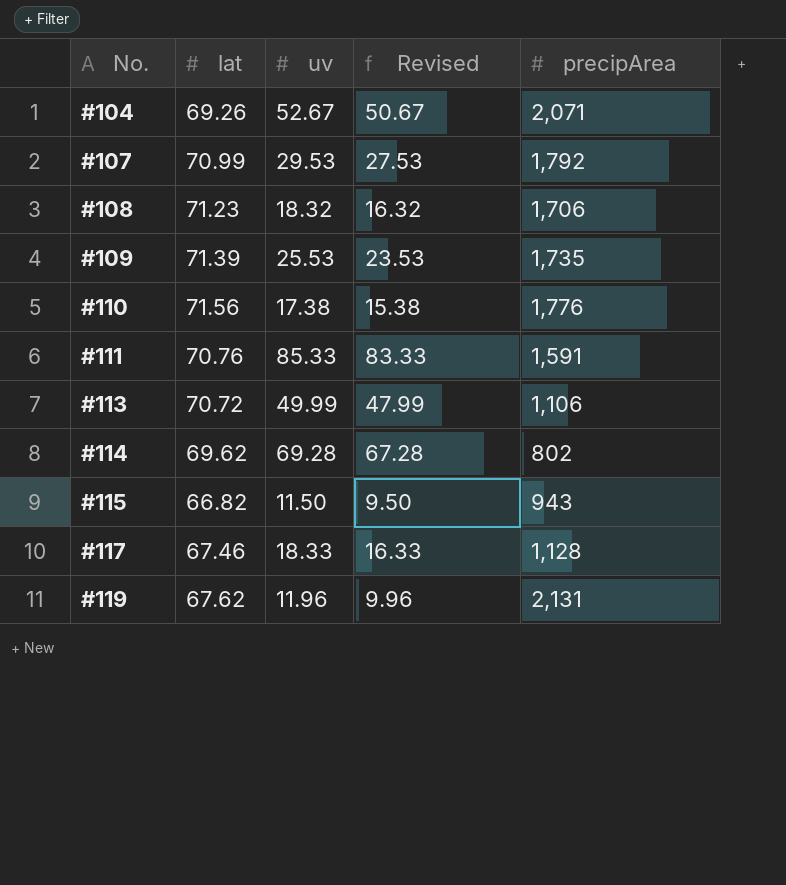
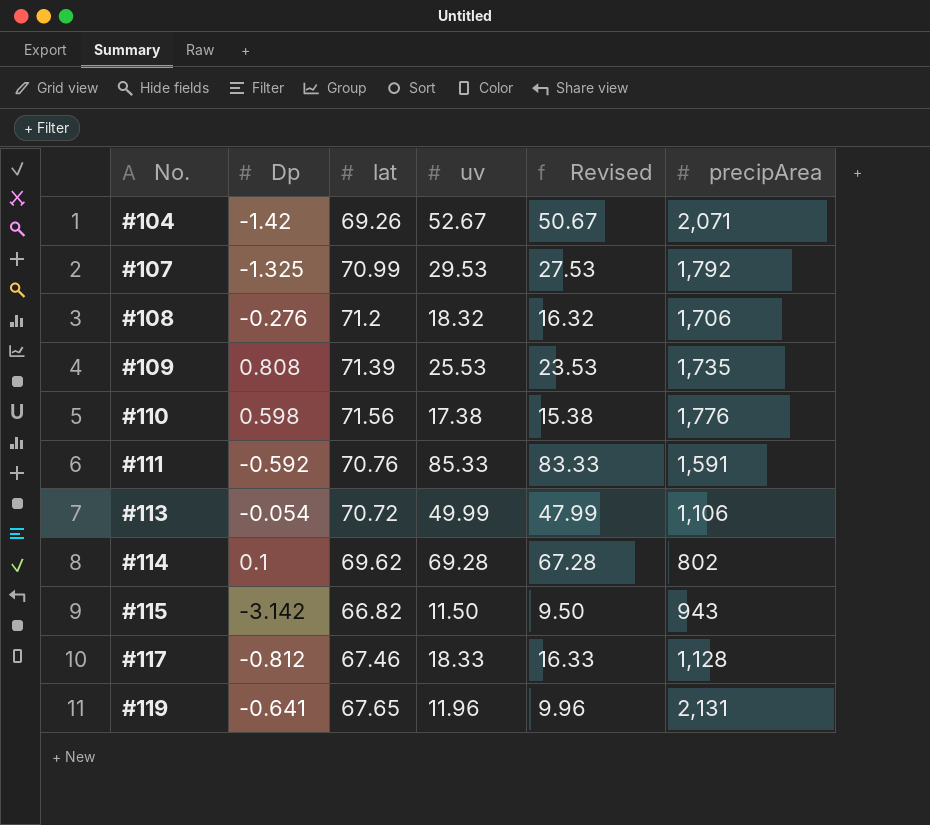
column Dp | position: none -> 2
#108 | lat: 71.23 -> 71.2
#119 | lat: 67.62 -> 67.65

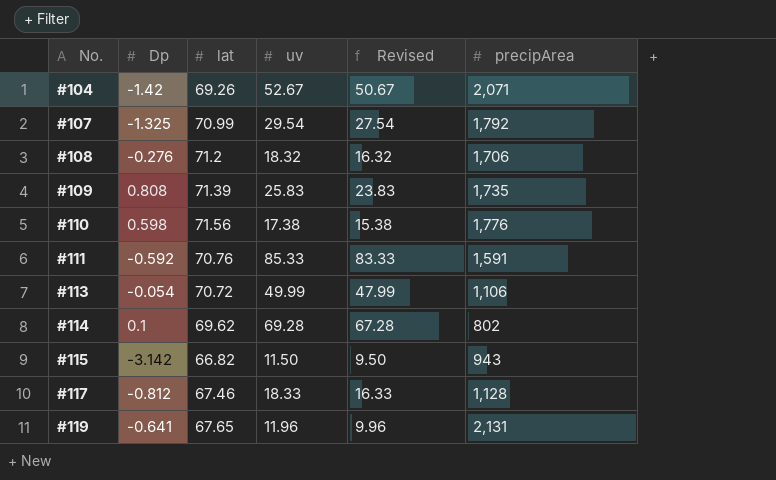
#107 | uv: 29.53 -> 29.54
#107 | Revised: 27.53 -> 27.54
#109 | uv: 25.53 -> 25.83
#109 | Revised: 23.53 -> 23.83

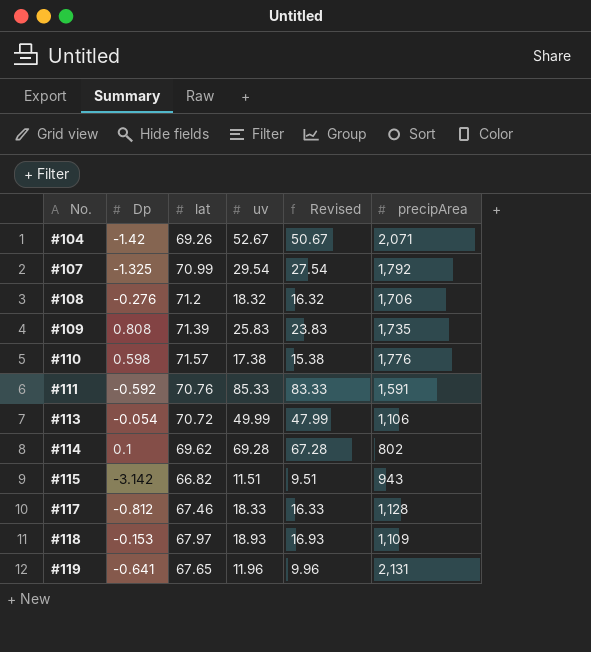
#110 | lat: 71.56 -> 71.57
#115 | uv: 11.50 -> 11.51
#115 | Revised: 9.50 -> 9.51
row #118: none -> -0.153 | 67.97 | 18.93 | 16.93 | 1,109

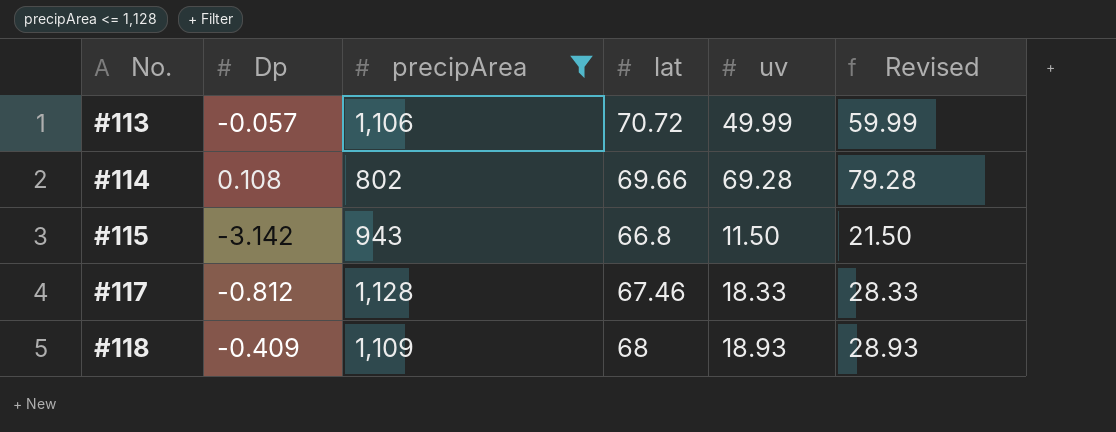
filter: none -> precipArea <= 1,128
column precipArea | position: 6 -> 3
column Revised | formula: [uv] - 2 -> [uv] + 10
#113 | Dp: -0.054 -> -0.057
#114 | Dp: 0.1 -> 0.108
#114 | lat: 69.62 -> 69.66
#115 | lat: 66.82 -> 66.8
#115 | uv: 11.51 -> 11.50
#118 | Dp: -0.153 -> -0.409
#118 | lat: 67.97 -> 68

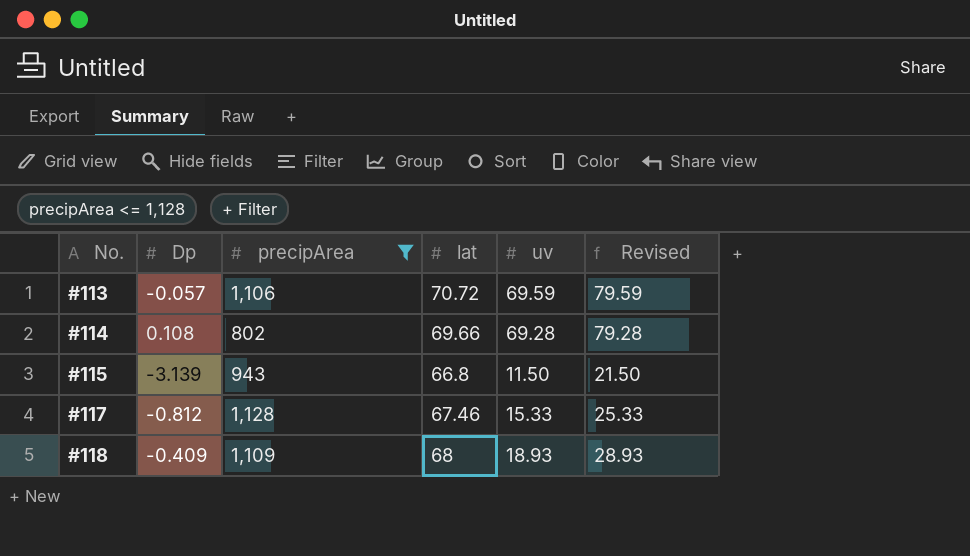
#113 | uv: 49.99 -> 69.59
#113 | Revised: 59.99 -> 79.59
#115 | Dp: -3.142 -> -3.139
#117 | uv: 18.33 -> 15.33
#117 | Revised: 28.33 -> 25.33

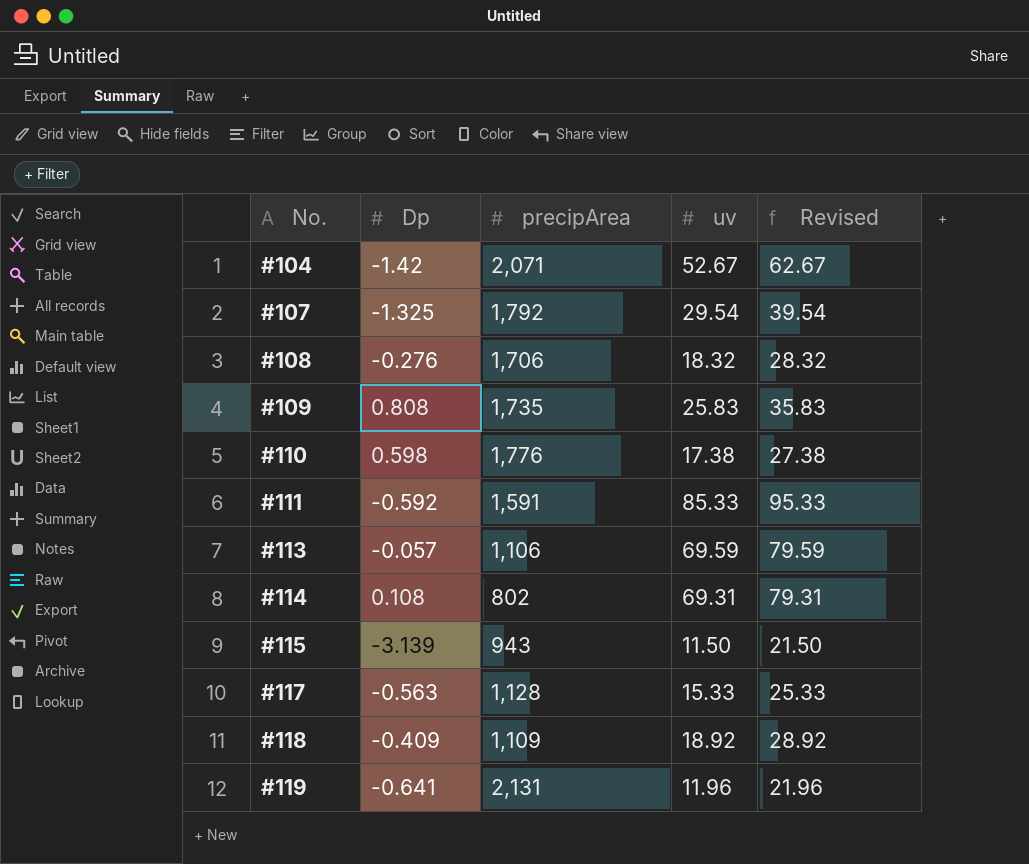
filter: precipArea <= 1,128 -> none
column lat | position: 4 -> none
#114 | uv: 69.28 -> 69.31
#114 | Revised: 79.28 -> 79.31
#117 | Dp: -0.812 -> -0.563
#118 | uv: 18.93 -> 18.92
#118 | Revised: 28.93 -> 28.92

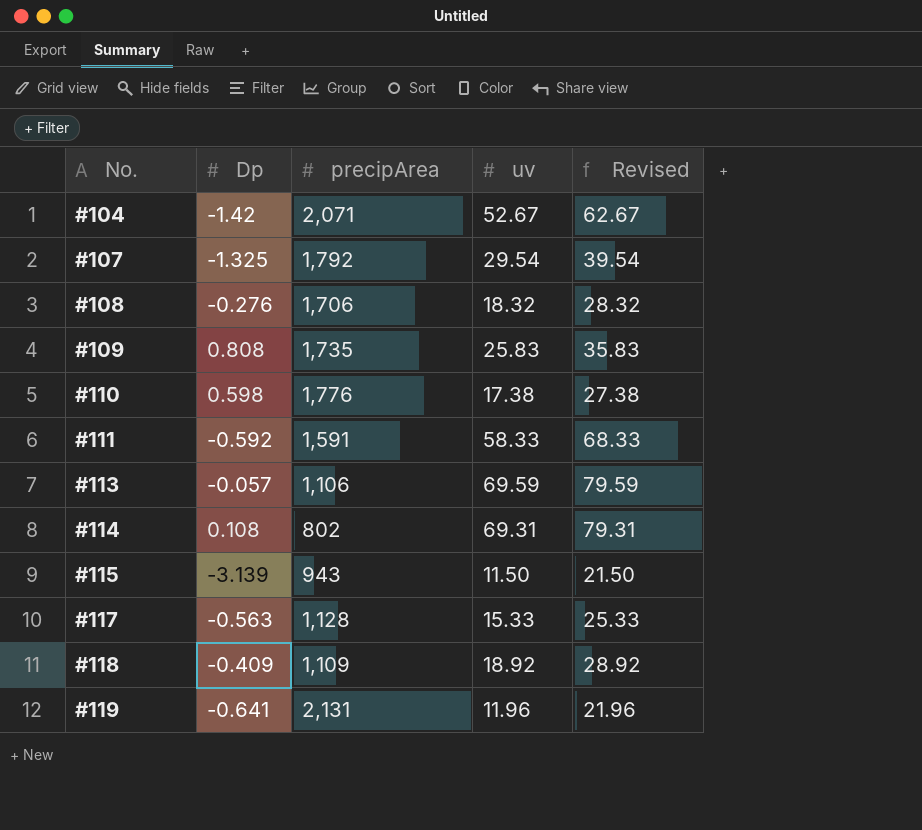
#111 | uv: 85.33 -> 58.33
#111 | Revised: 95.33 -> 68.33

